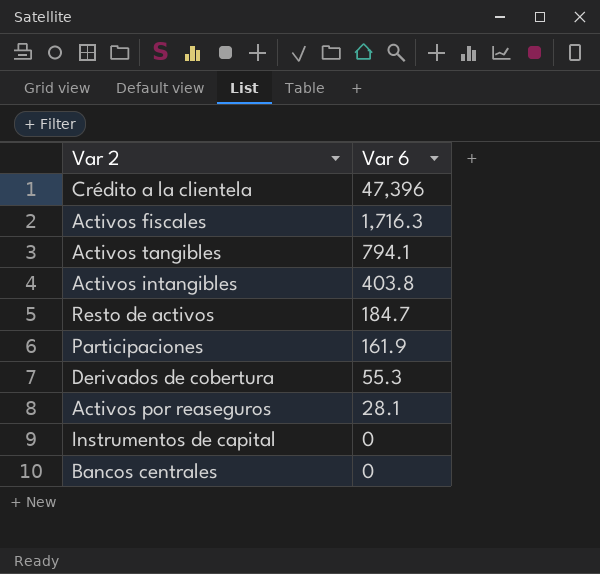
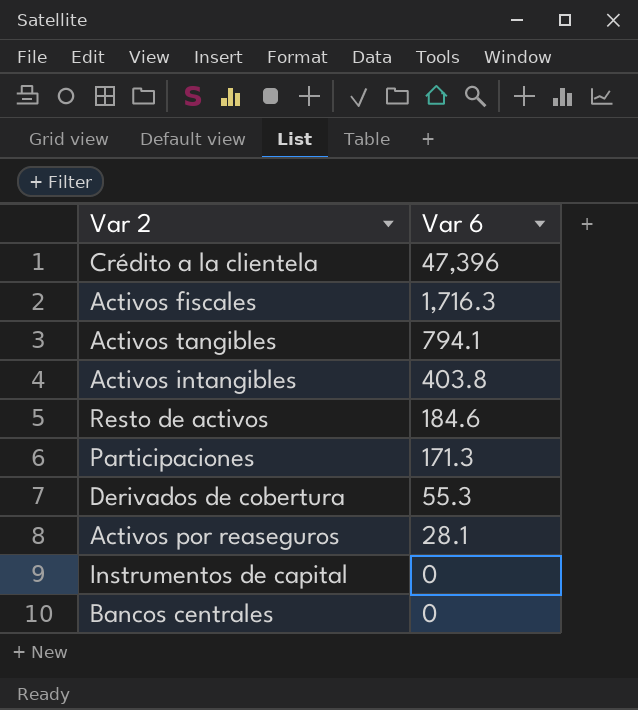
Resto de activos | Var 6: 184.7 -> 184.6
Participaciones | Var 6: 161.9 -> 171.3

